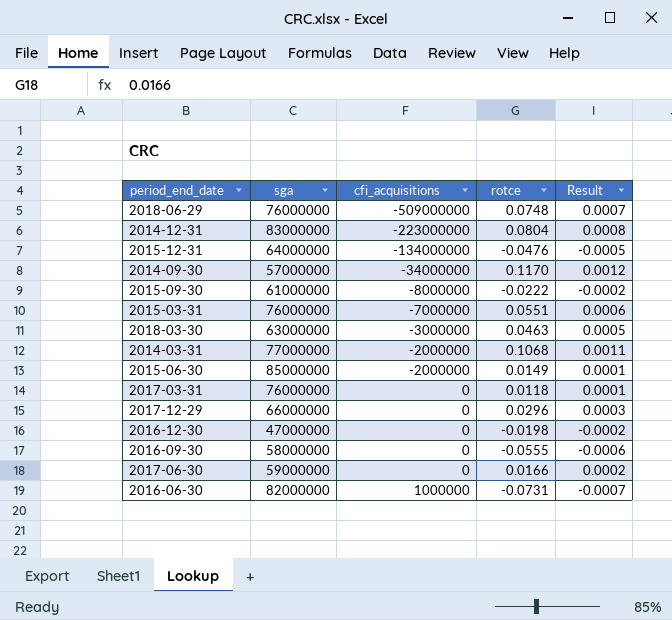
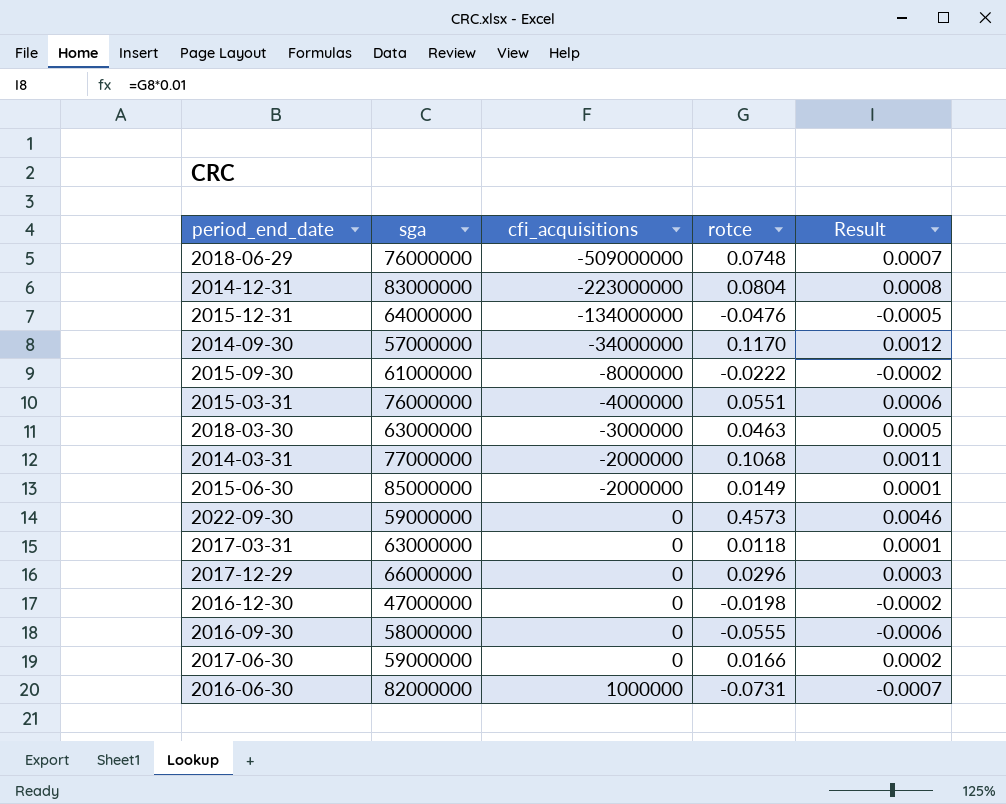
2015-03-31 | cfi_acquisitions: -7000000 -> -4000000
row 2022-09-30: none -> 59000000 | 0 | 0.4573 | 0.0046
2017-03-31 | sga: 76000000 -> 63000000

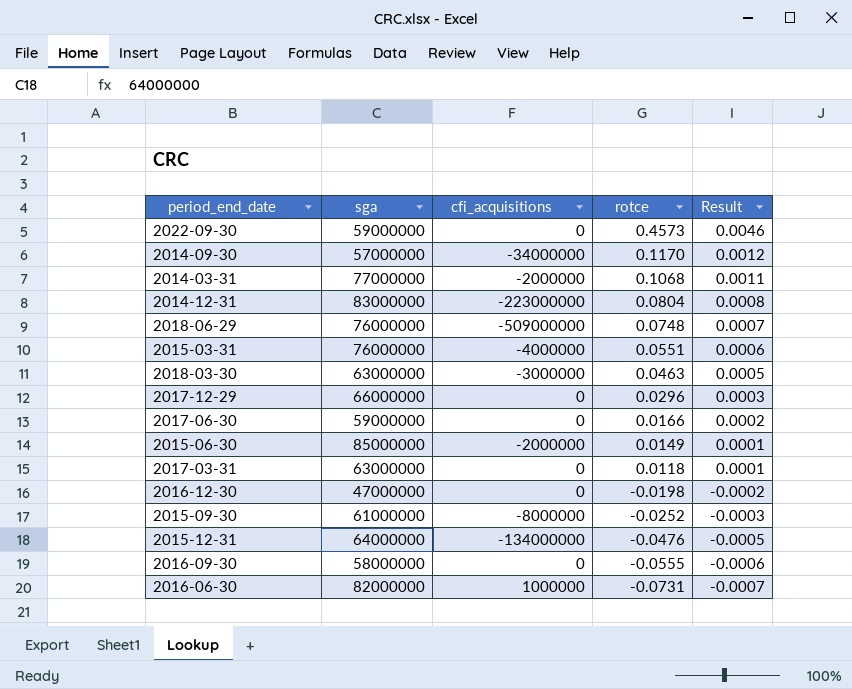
row order: cfi_acquisitions ascending -> rotce descending
2015-09-30 | rotce: -0.0222 -> -0.0252
2015-09-30 | Result: -0.0002 -> -0.0003

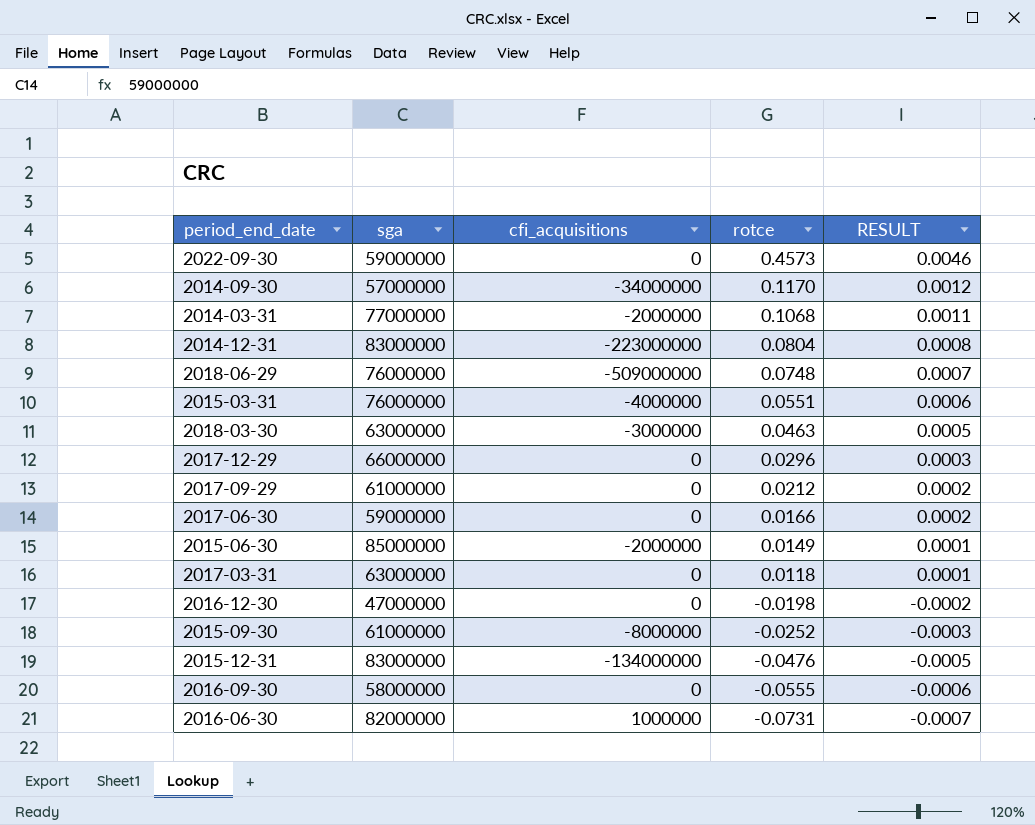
column name: Result -> RESULT
row 2017-09-29: none -> 61000000 | 0 | 0.0212 | 0.0002
2015-12-31 | sga: 64000000 -> 83000000

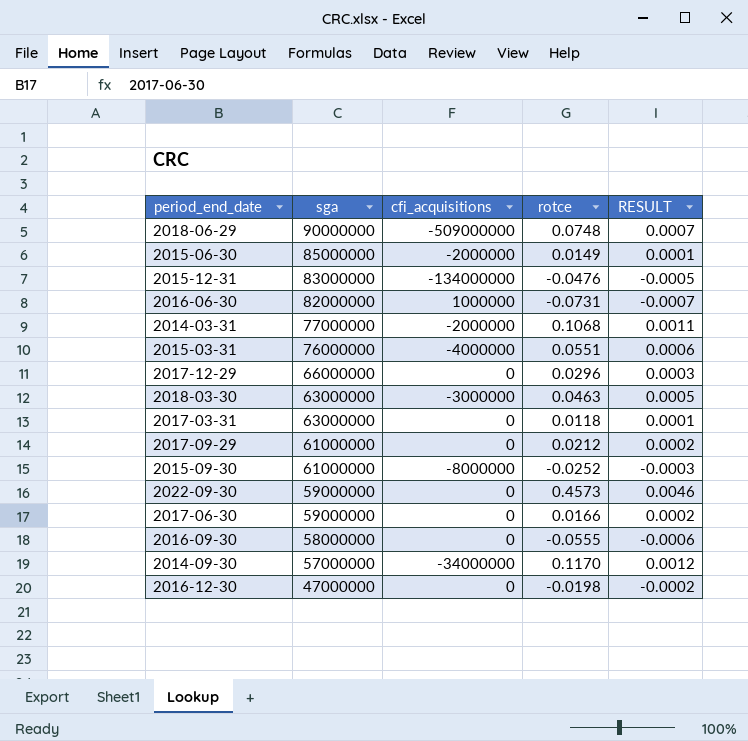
row order: rotce descending -> sga descending
row 2014-12-31: 83000000 | -223000000 | 0.0804 | 0.0008 -> none
2018-06-29 | sga: 76000000 -> 90000000

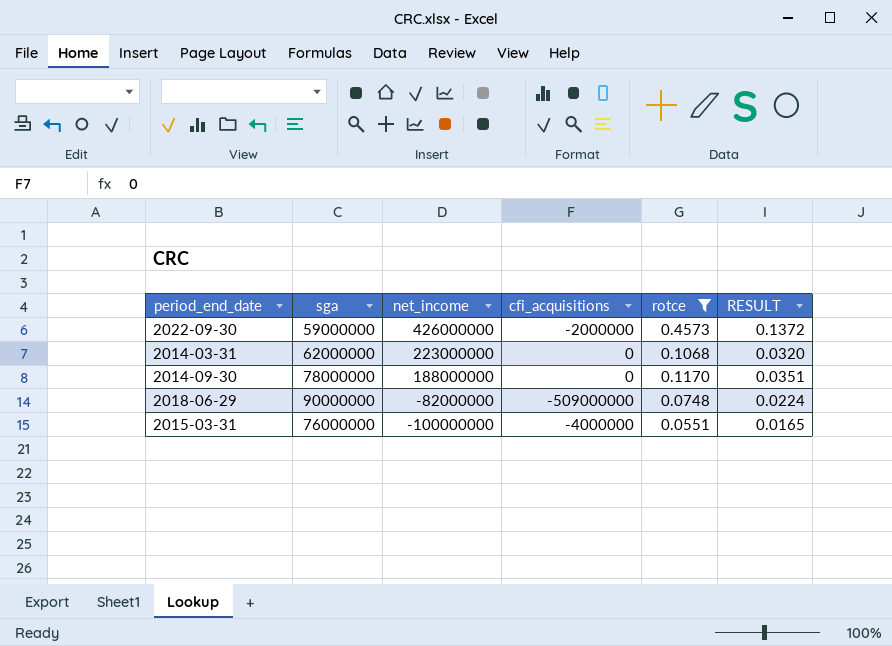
filter: none -> rotce >= 0.0551
row order: sga descending -> net_income descending
column net_income | position: none -> 3
column RESULT | formula: [rotce] * 0.01 -> [rotce] * 0.3
2022-09-30 | cfi_acquisitions: 0 -> -2000000
2014-03-31 | sga: 77000000 -> 62000000
2014-03-31 | cfi_acquisitions: -2000000 -> 0
2014-09-30 | sga: 57000000 -> 78000000
2014-09-30 | cfi_acquisitions: -34000000 -> 0

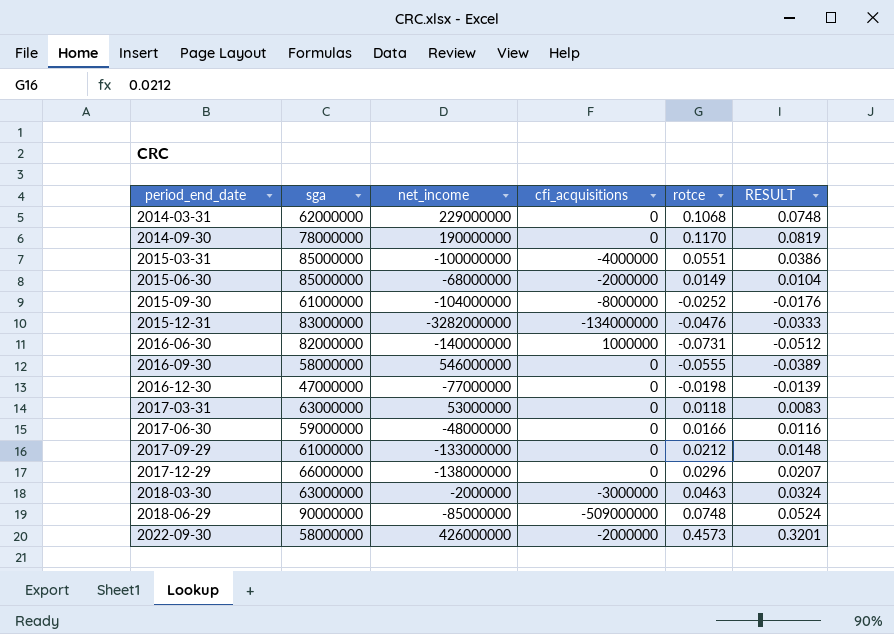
filter: rotce >= 0.0551 -> none
row order: net_income descending -> period_end_date ascending
column RESULT | formula: [rotce] * 0.3 -> [rotce] * 0.7
2014-03-31 | net_income: 223000000 -> 229000000
2014-09-30 | net_income: 188000000 -> 190000000
2015-03-31 | sga: 76000000 -> 85000000
2018-06-29 | net_income: -82000000 -> -85000000
2022-09-30 | sga: 59000000 -> 58000000

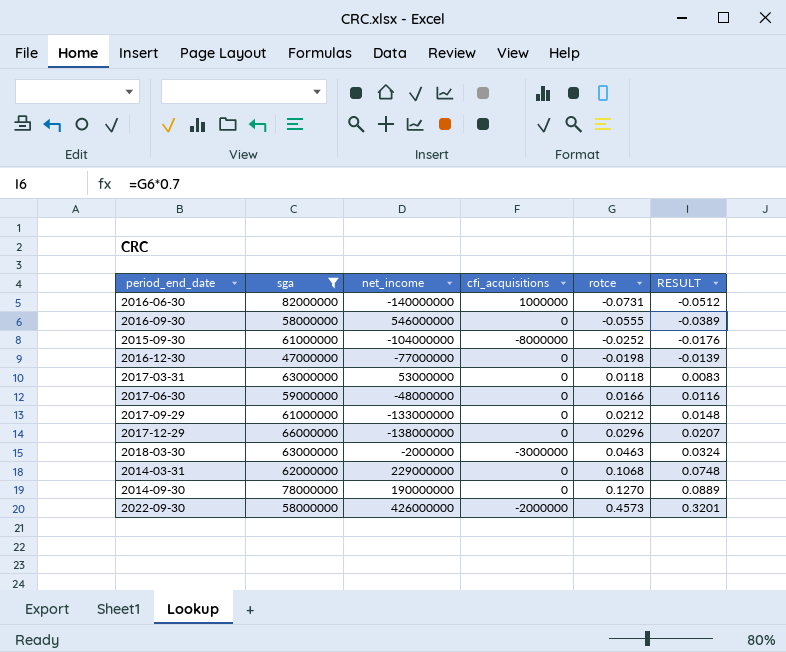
filter: none -> sga <= 82000000
row order: period_end_date ascending -> rotce ascending
2014-09-30 | rotce: 0.1170 -> 0.1270
2014-09-30 | RESULT: 0.0819 -> 0.0889

